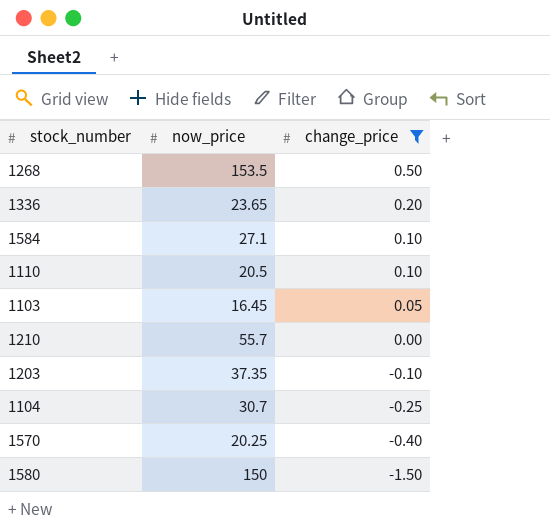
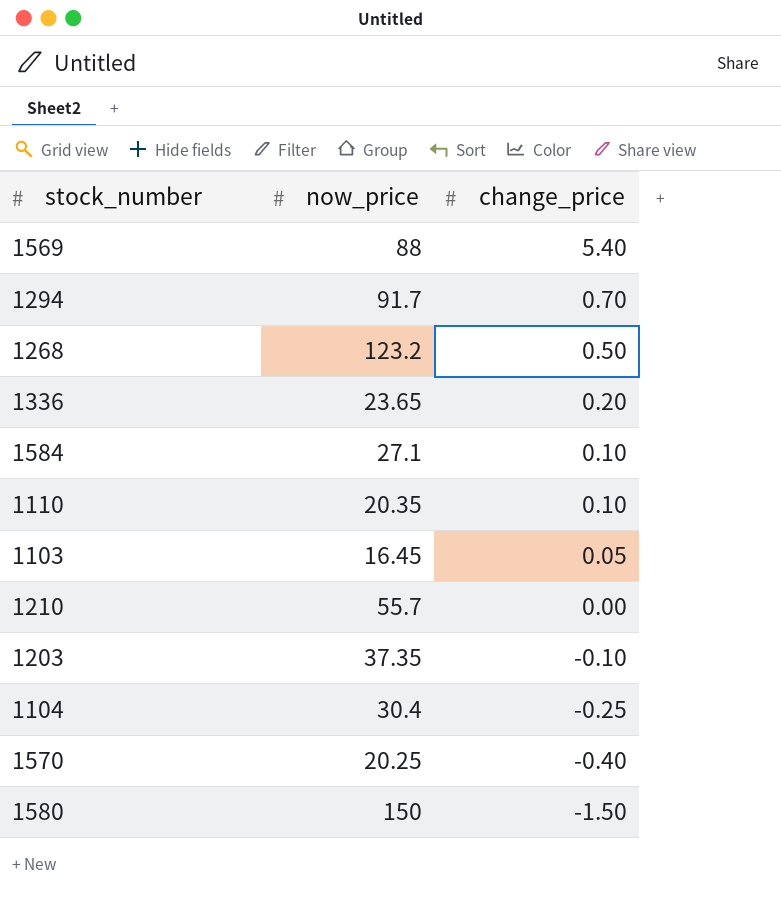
filter: change_price <= 0.50 -> none
1268 | now_price: 153.5 -> 123.2
1110 | now_price: 20.5 -> 20.35
1104 | now_price: 30.7 -> 30.4

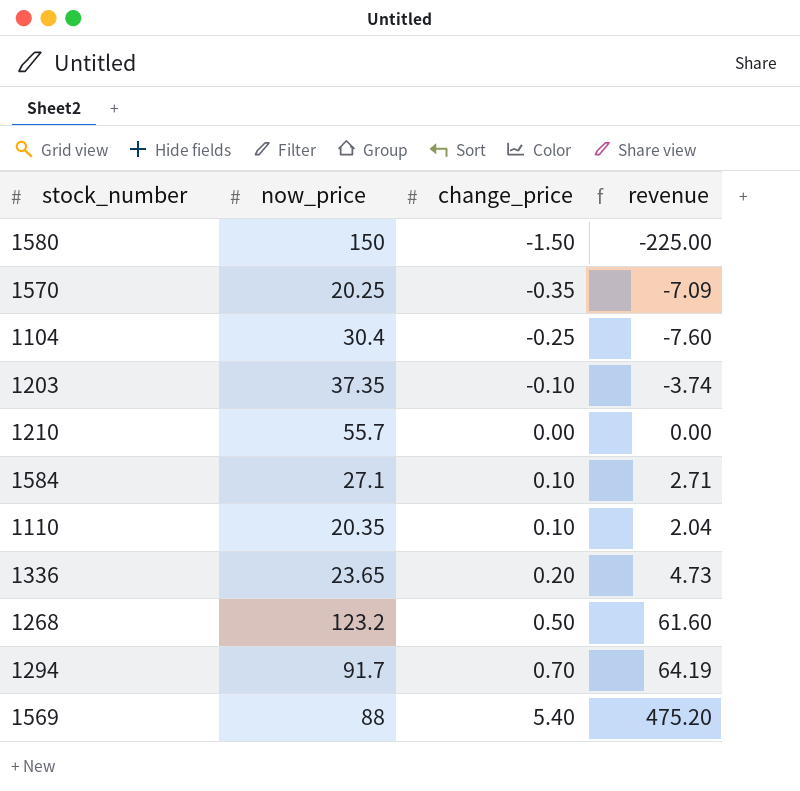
row order: change_price descending -> change_price ascending
column revenue | formula: none -> [now_price] * [change_price]
row 1103: 16.45 | 0.05 -> none
1570 | change_price: -0.40 -> -0.35

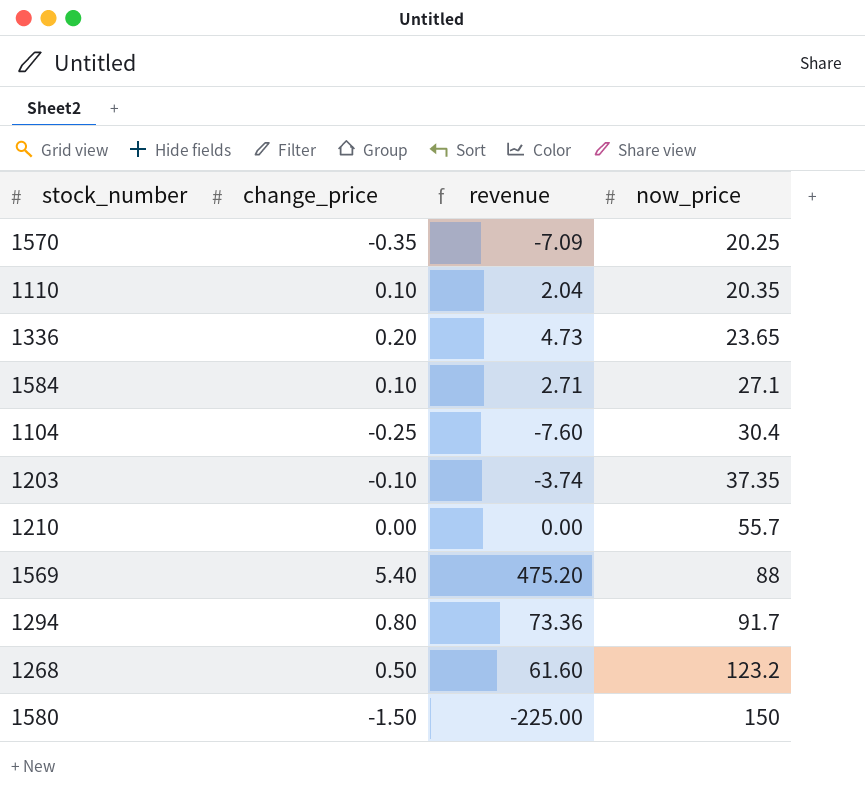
row order: change_price ascending -> now_price ascending
column now_price | position: 2 -> 4
1294 | change_price: 0.70 -> 0.80
1294 | revenue: 64.19 -> 73.36

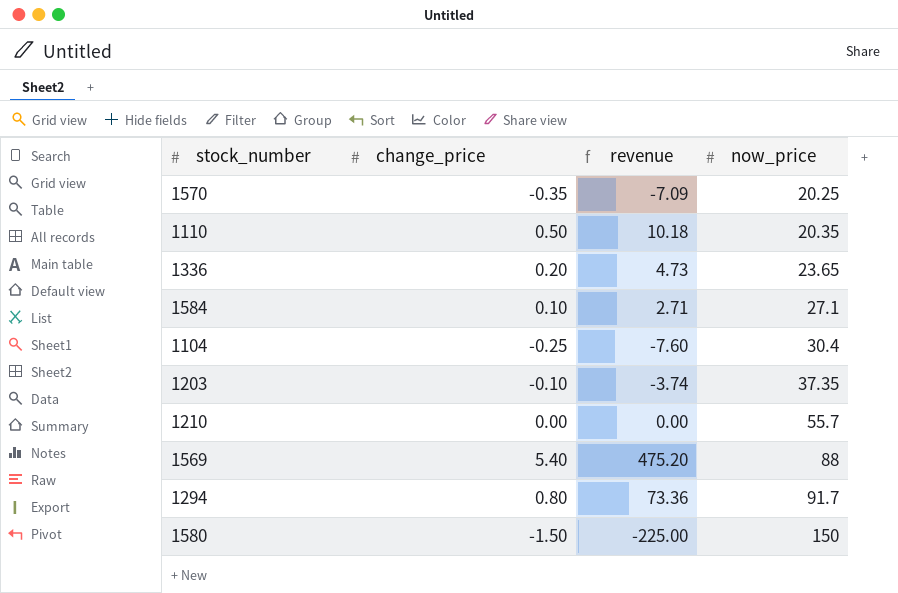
row 1268: 0.50 | 61.60 | 123.2 -> none
1110 | change_price: 0.10 -> 0.50
1110 | revenue: 2.04 -> 10.18

